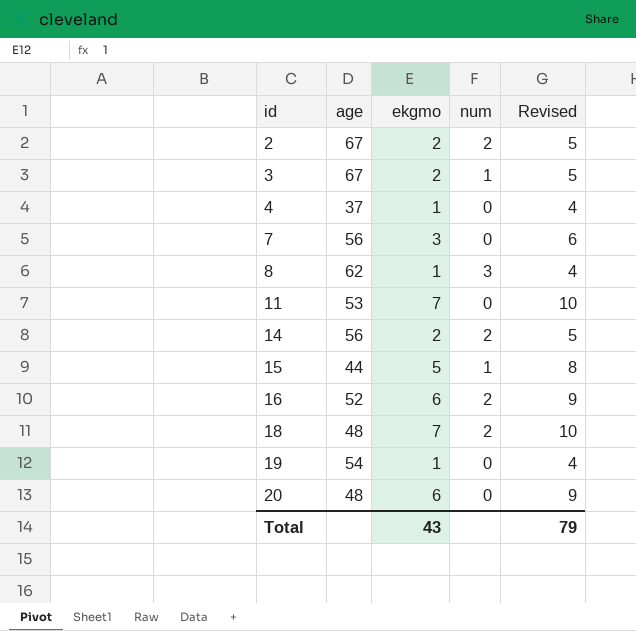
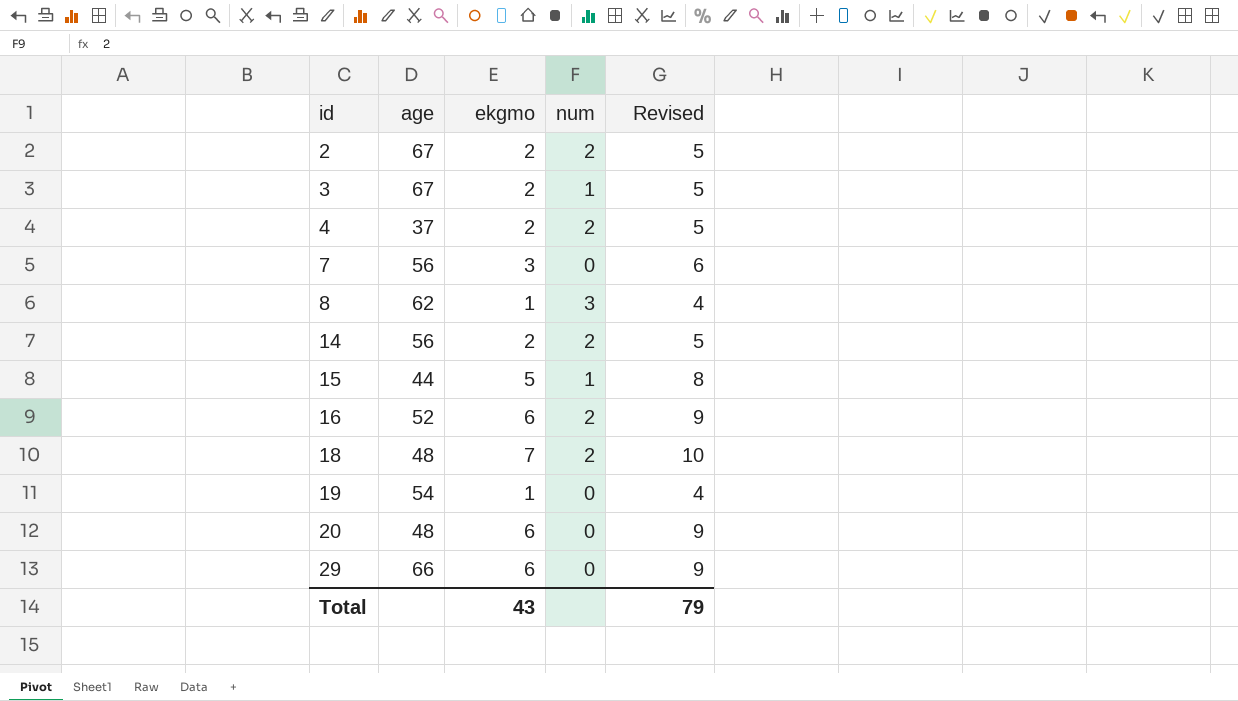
row 11: 53 | 7 | 0 | 10 -> none
4 | ekgmo: 1 -> 2
4 | num: 0 -> 2
4 | Revised: 4 -> 5
row 29: none -> 66 | 6 | 0 | 9

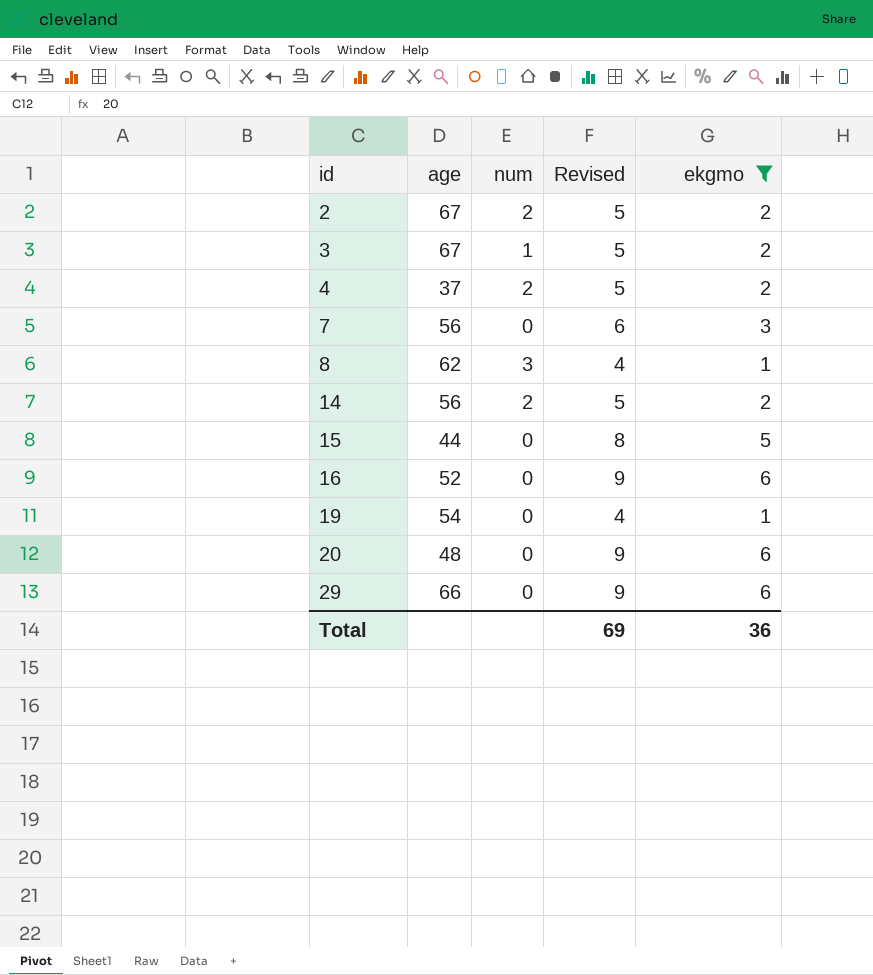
filter: none -> ekgmo != 7
column ekgmo | position: 3 -> 5
15 | num: 1 -> 0
16 | num: 2 -> 0
Total | Revised: 79 -> 69
Total | ekgmo: 43 -> 36

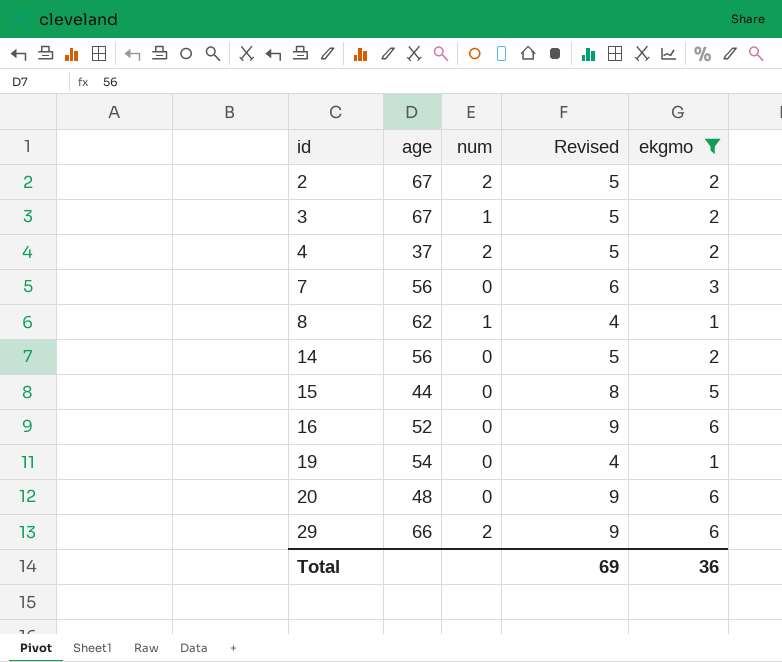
8 | num: 3 -> 1
14 | num: 2 -> 0
29 | num: 0 -> 2

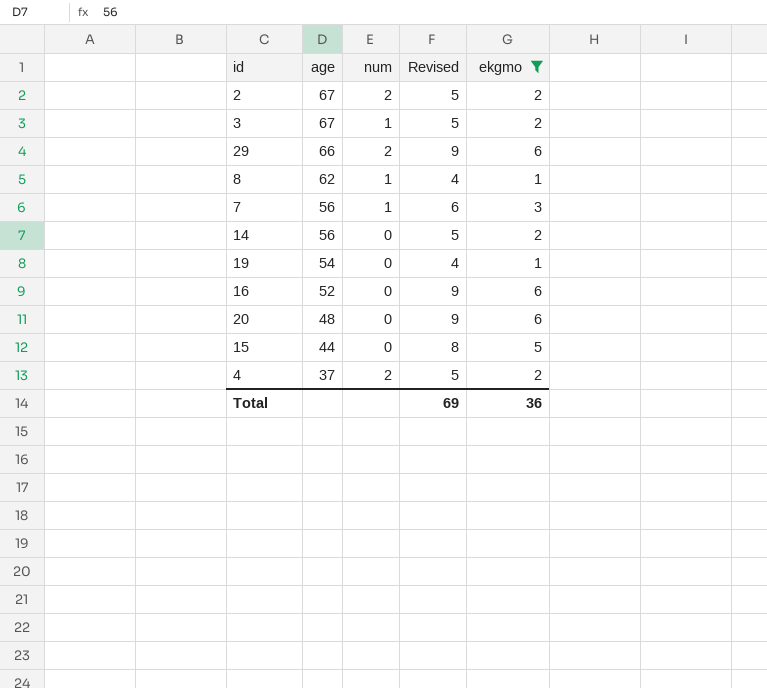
row order: id ascending -> age descending
7 | num: 0 -> 1

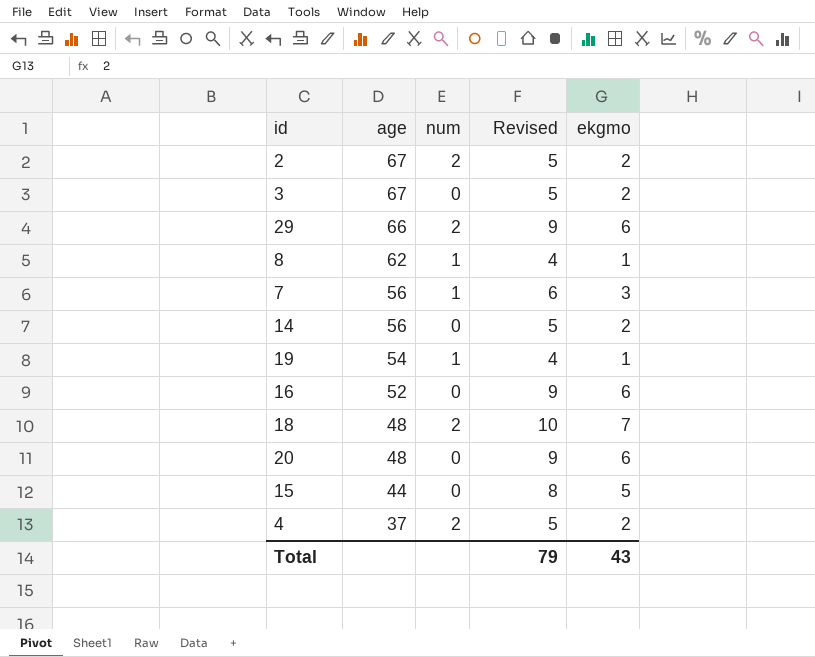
filter: ekgmo != 7 -> none
3 | num: 1 -> 0
19 | num: 0 -> 1
Total | Revised: 69 -> 79
Total | ekgmo: 36 -> 43

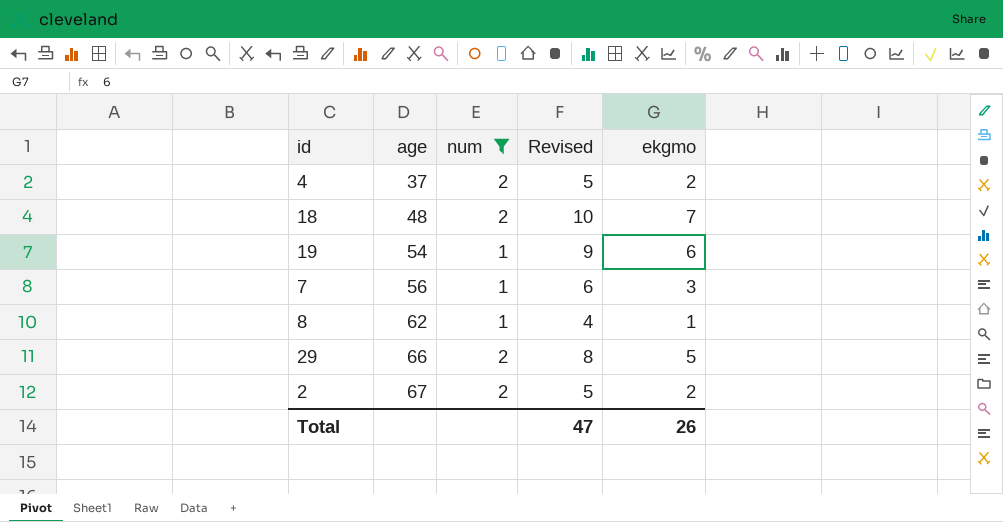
filter: none -> num != 0
row order: age descending -> age ascending
19 | Revised: 4 -> 9
19 | ekgmo: 1 -> 6
29 | Revised: 9 -> 8
29 | ekgmo: 6 -> 5
Total | Revised: 79 -> 47
Total | ekgmo: 43 -> 26

